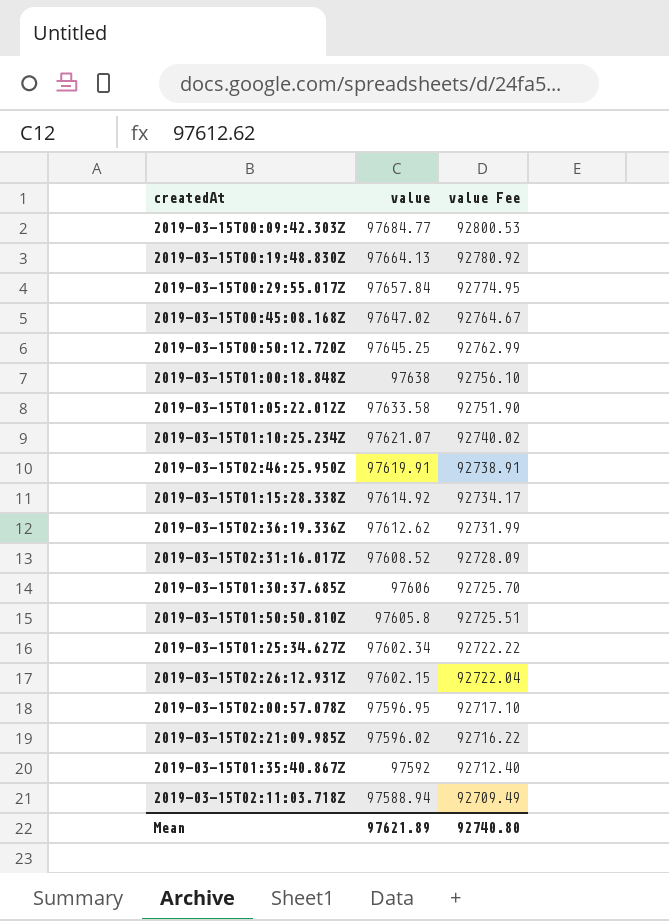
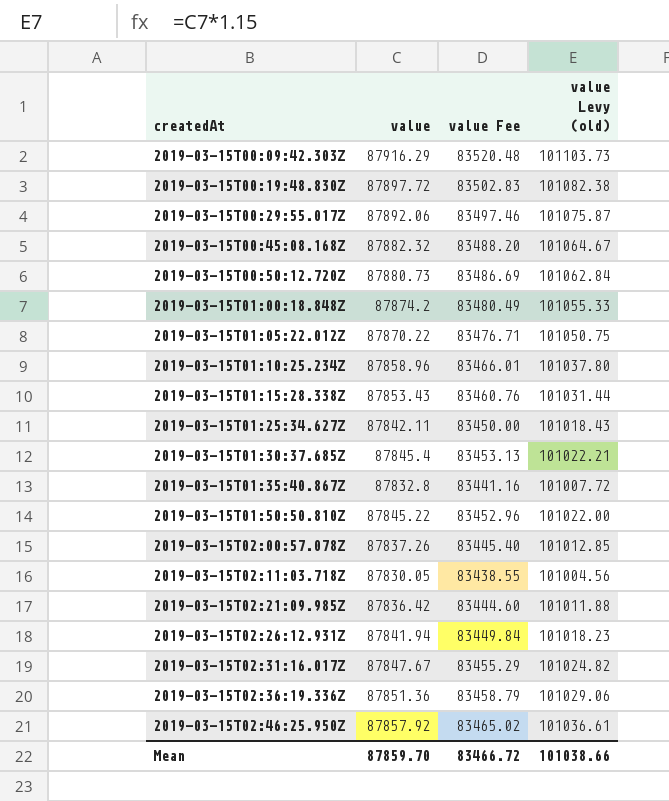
row order: value descending -> createdAt ascending
column value Levy (old) | formula: none -> [value] * 1.15
2019-03-15T00:09:42.303Z | value: 97684.77 -> 87916.29
2019-03-15T00:09:42.303Z | value Fee: 92800.53 -> 83520.48
2019-03-15T00:19:48.830Z | value: 97664.13 -> 87897.72
2019-03-15T00:19:48.830Z | value Fee: 92780.92 -> 83502.83
2019-03-15T00:29:55.017Z | value: 97657.84 -> 87892.06
2019-03-15T00:29:55.017Z | value Fee: 92774.95 -> 83497.46
2019-03-15T00:45:08.168Z | value: 97647.02 -> 87882.32
2019-03-15T00:45:08.168Z | value Fee: 92764.67 -> 83488.20
2019-03-15T00:50:12.720Z | value: 97645.25 -> 87880.73
2019-03-15T00:50:12.720Z | value Fee: 92762.99 -> 83486.69
2019-03-15T01:00:18.848Z | value: 97638 -> 87874.2
2019-03-15T01:00:18.848Z | value Fee: 92756.10 -> 83480.49
2019-03-15T01:05:22.012Z | value: 97633.58 -> 87870.22
2019-03-15T01:05:22.012Z | value Fee: 92751.90 -> 83476.71
2019-03-15T01:10:25.234Z | value: 97621.07 -> 87858.96
2019-03-15T01:10:25.234Z | value Fee: 92740.02 -> 83466.01
2019-03-15T01:15:28.338Z | value: 97614.92 -> 87853.43
2019-03-15T01:15:28.338Z | value Fee: 92734.17 -> 83460.76
2019-03-15T01:25:34.627Z | value: 97602.34 -> 87842.11
2019-03-15T01:25:34.627Z | value Fee: 92722.22 -> 83450.00
2019-03-15T01:30:37.685Z | value: 97606 -> 87845.4
2019-03-15T01:30:37.685Z | value Fee: 92725.70 -> 83453.13
2019-03-15T01:35:40.867Z | value: 97592 -> 87832.8
2019-03-15T01:35:40.867Z | value Fee: 92712.40 -> 83441.16
2019-03-15T01:50:50.810Z | value: 97605.8 -> 87845.22
2019-03-15T01:50:50.810Z | value Fee: 92725.51 -> 83452.96
2019-03-15T02:00:57.078Z | value: 97596.95 -> 87837.26
2019-03-15T02:00:57.078Z | value Fee: 92717.10 -> 83445.40
2019-03-15T02:11:03.718Z | value: 97588.94 -> 87830.05
2019-03-15T02:11:03.718Z | value Fee: 92709.49 -> 83438.55
2019-03-15T02:21:09.985Z | value: 97596.02 -> 87836.42
2019-03-15T02:21:09.985Z | value Fee: 92716.22 -> 83444.60
2019-03-15T02:26:12.931Z | value: 97602.15 -> 87841.94
2019-03-15T02:26:12.931Z | value Fee: 92722.04 -> 83449.84
2019-03-15T02:31:16.017Z | value: 97608.52 -> 87847.67
2019-03-15T02:31:16.017Z | value Fee: 92728.09 -> 83455.29
2019-03-15T02:36:19.336Z | value: 97612.62 -> 87851.36
2019-03-15T02:36:19.336Z | value Fee: 92731.99 -> 83458.79
2019-03-15T02:46:25.950Z | value: 97619.91 -> 87857.92
2019-03-15T02:46:25.950Z | value Fee: 92738.91 -> 83465.02
Mean | value: 97621.89 -> 87859.70
Mean | value Fee: 92740.80 -> 83466.72

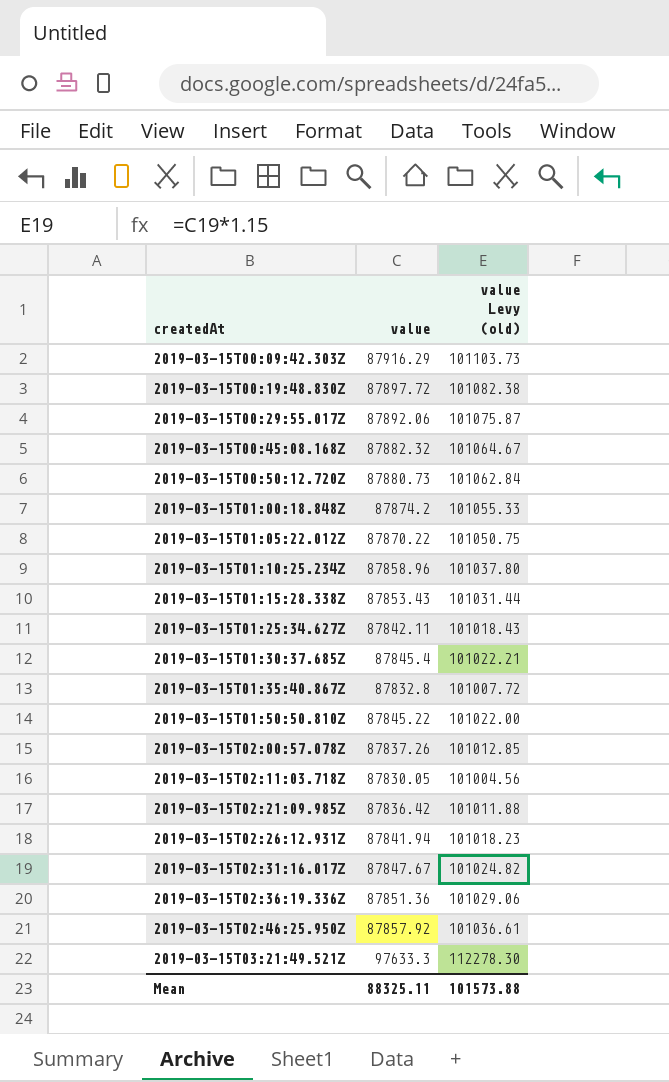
column value Fee | formula: [value] * 0.95 -> none
row 2019-03-15T03:21:49.521Z: none -> 97633.3 | 112278.30
Mean | value: 87859.70 -> 88325.11
Mean | value Levy (old): 101038.66 -> 101573.88

